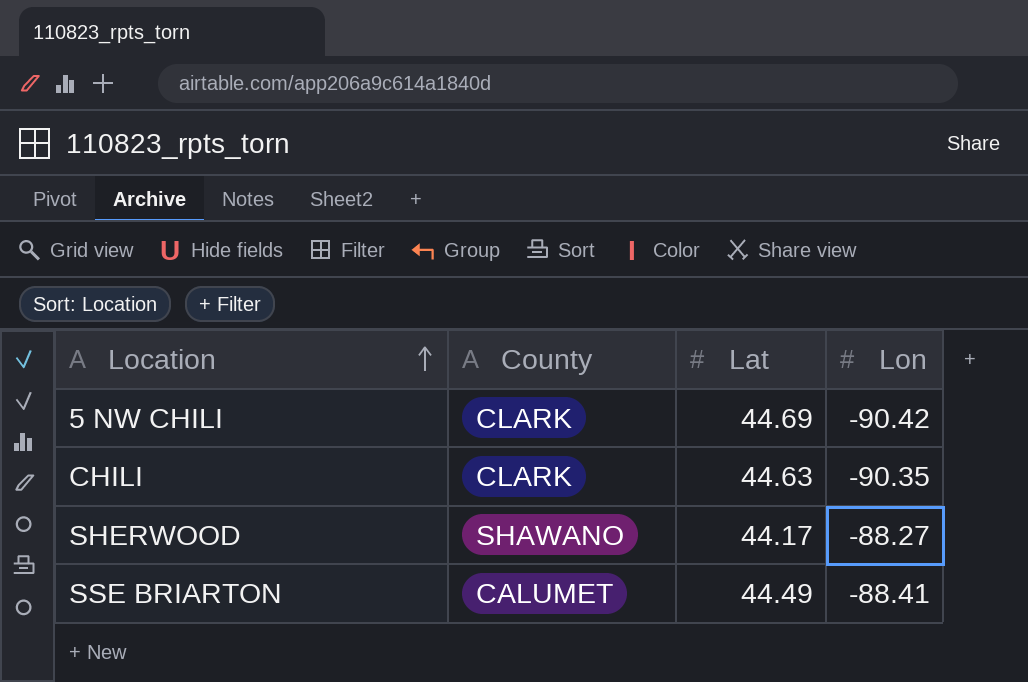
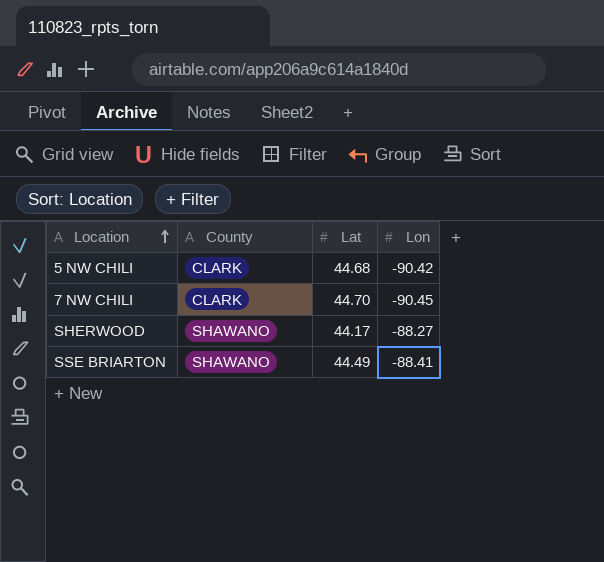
row CHILI: CLARK | 44.63 | -90.35 -> none
5 NW CHILI | Lat: 44.69 -> 44.68
row 7 NW CHILI: none -> CLARK | 44.70 | -90.45
SSE BRIARTON | County: CALUMET -> SHAWANO

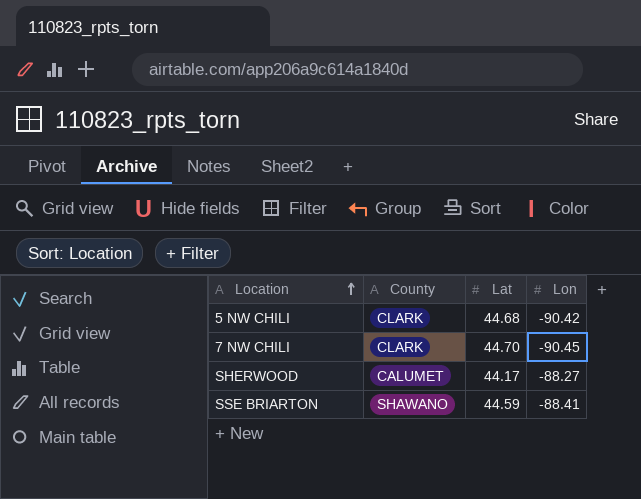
SHERWOOD | County: SHAWANO -> CALUMET
SSE BRIARTON | Lat: 44.49 -> 44.59

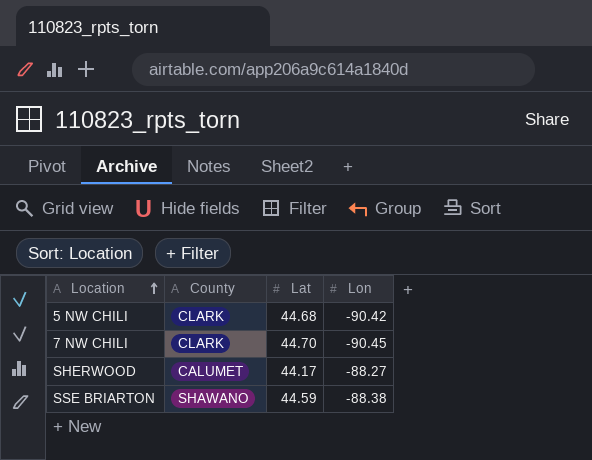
SSE BRIARTON | Lon: -88.41 -> -88.38

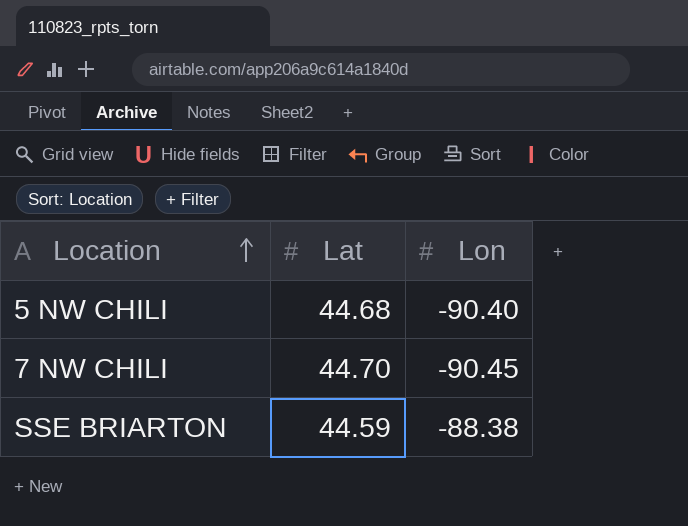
column County | position: 2 -> none
row SHERWOOD: CALUMET | 44.17 | -88.27 -> none
5 NW CHILI | Lon: -90.42 -> -90.40

